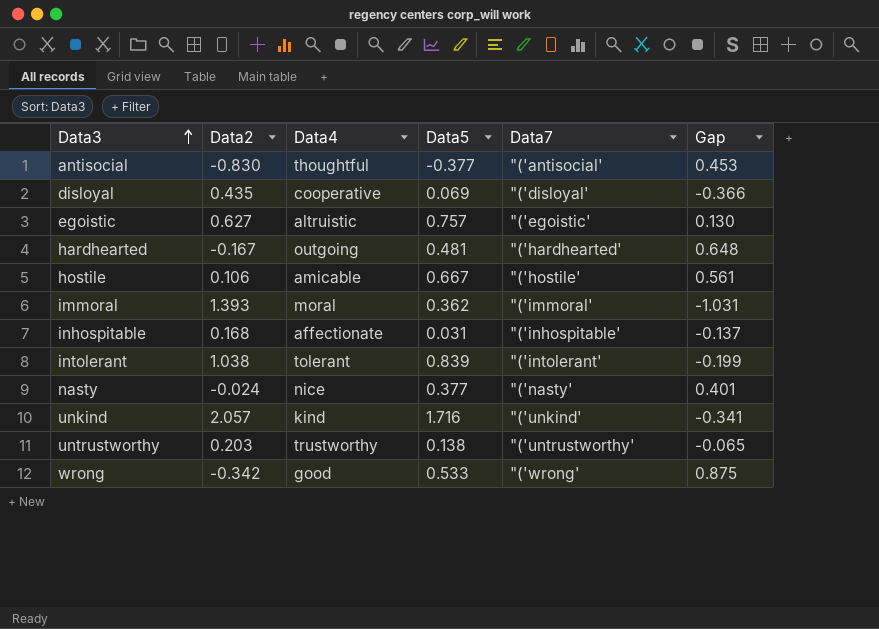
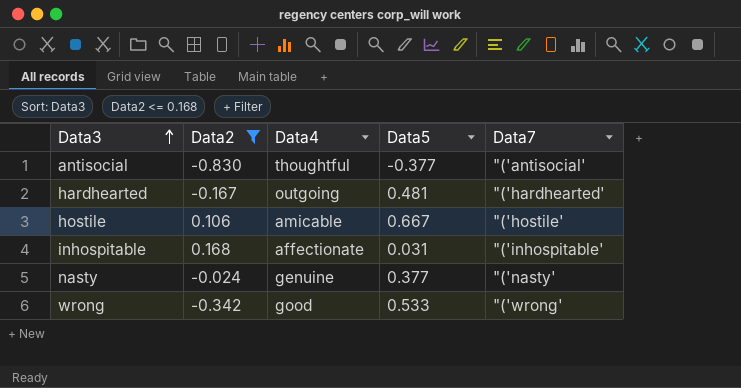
filter: none -> Data2 <= 0.168
column Gap | formula: [Data5] - [Data2] -> none
nasty | Data4: nice -> genuine

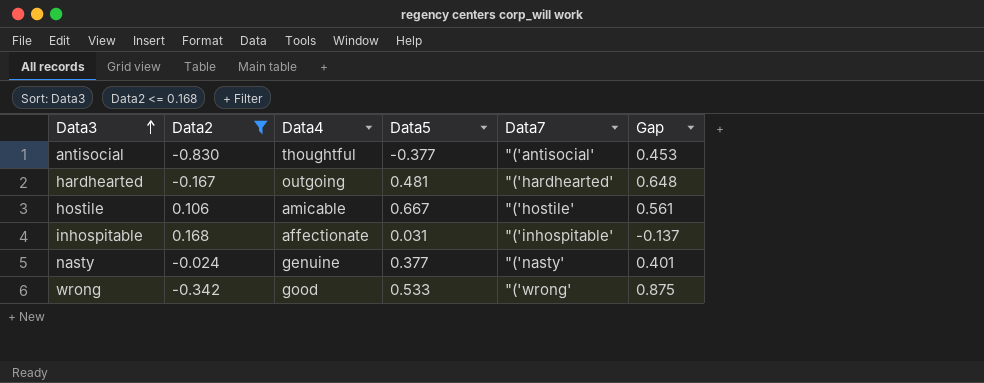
column Gap | formula: none -> [Data5] - [Data2]

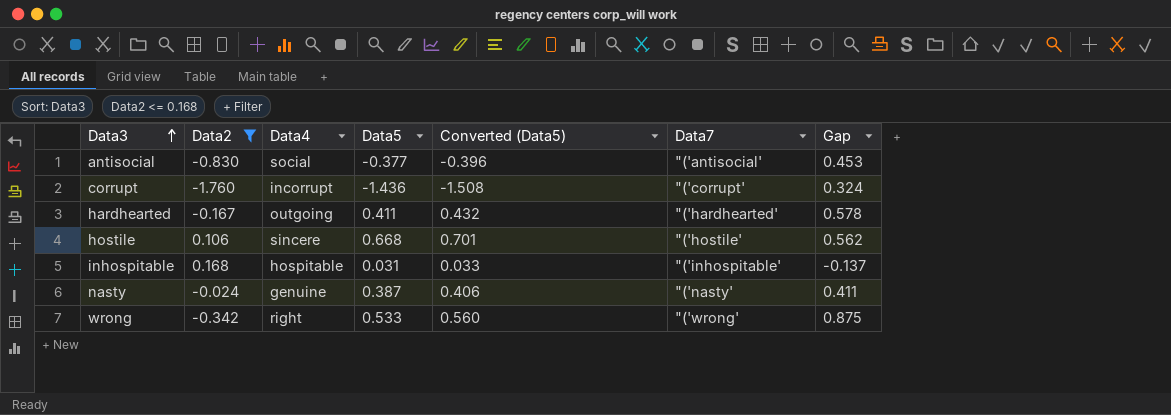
column Converted (Data5) | formula: none -> [Data5] * 1.05
antisocial | Data4: thoughtful -> social
row corrupt: none -> -1.760 | incorrupt | -1.436 | -1.508 | "('corrupt' | 0.324
hardhearted | Data5: 0.481 -> 0.411
hardhearted | Gap: 0.648 -> 0.578
hostile | Data4: amicable -> sincere
hostile | Data5: 0.667 -> 0.668
hostile | Gap: 0.561 -> 0.562
inhospitable | Data4: affectionate -> hospitable
nasty | Data5: 0.377 -> 0.387
nasty | Gap: 0.401 -> 0.411
wrong | Data4: good -> right

